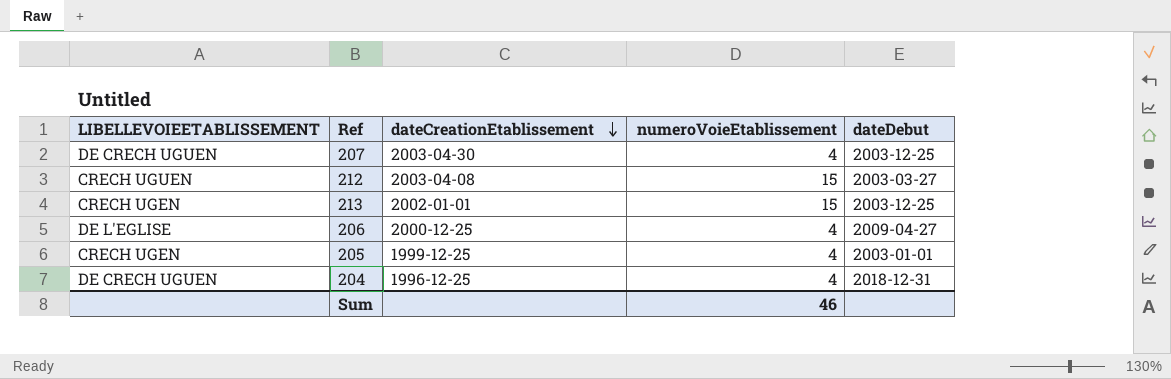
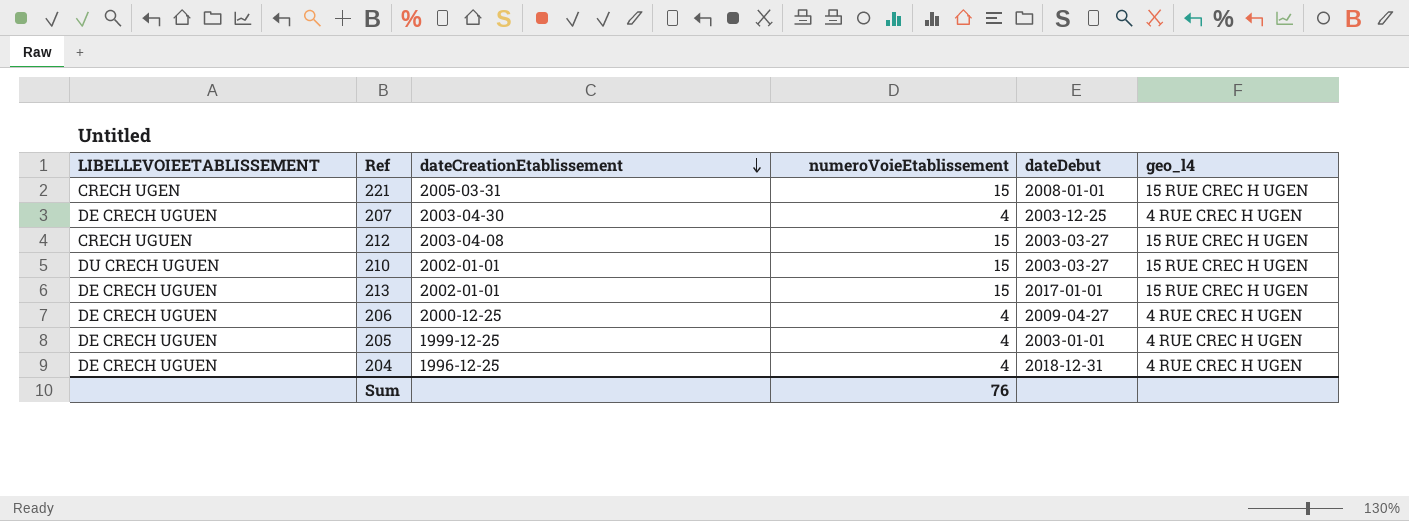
column geo_l4 | position: none -> 6
row 221: none -> CRECH UGEN | 2005-03-31 | 15 | 2008-01-01 | 15 RUE CREC H UGEN
row 210: none -> DU CRECH UGUEN | 2002-01-01 | 15 | 2003-03-27 | 15 RUE CREC H UGEN
213 | LIBELLEVOIEETABLISSEMENT: CRECH UGEN -> DE CRECH UGUEN
213 | dateDebut: 2003-12-25 -> 2017-01-01
206 | LIBELLEVOIEETABLISSEMENT: DE L'EGLISE -> DE CRECH UGUEN
205 | LIBELLEVOIEETABLISSEMENT: CRECH UGEN -> DE CRECH UGUEN
Sum | numeroVoieEtablissement: 46 -> 76

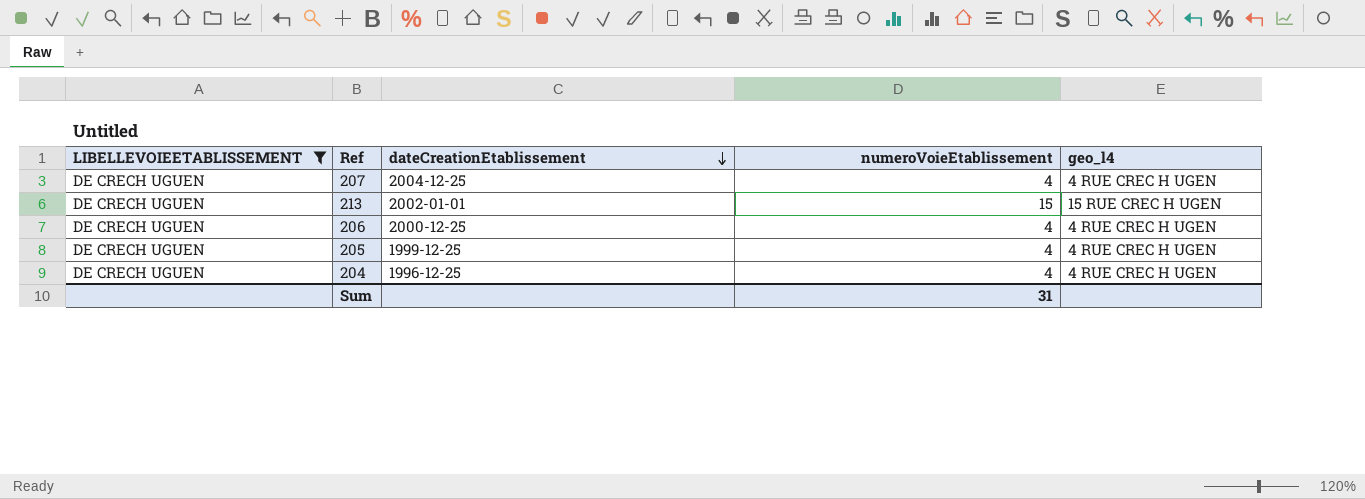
filter: none -> LIBELLEVOIEETABLISSEMENT = DE CRECH UGUEN
column dateDebut | position: 5 -> none
207 | dateCreationEtablissement: 2003-04-30 -> 2004-12-25
Sum | numeroVoieEtablissement: 76 -> 31

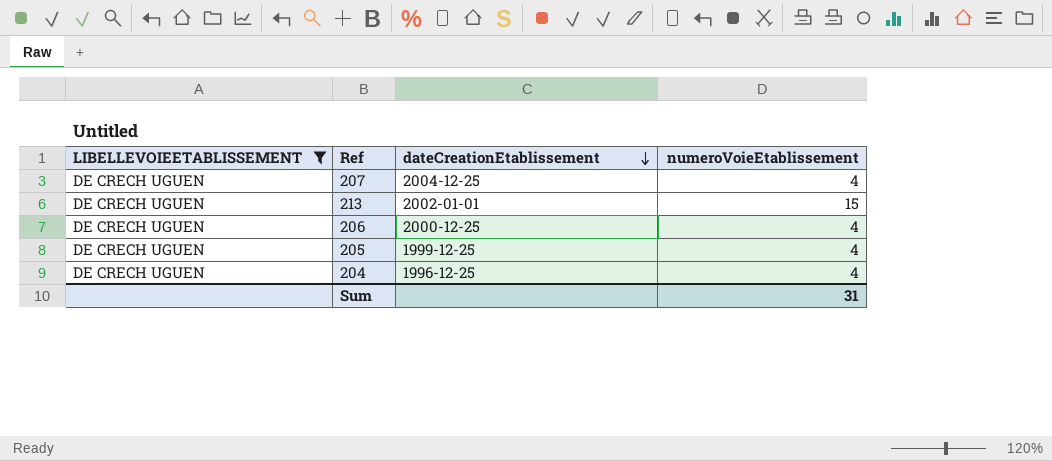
column geo_l4 | position: 5 -> none

